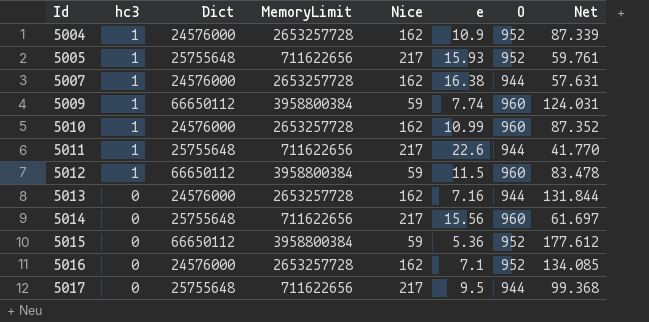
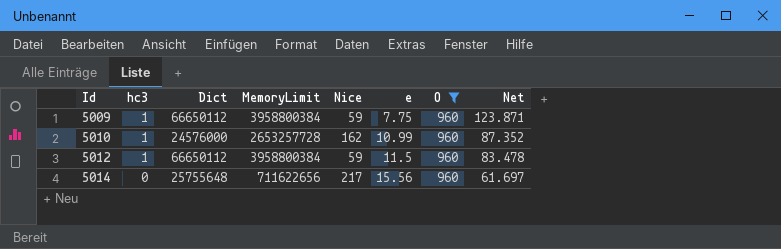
filter: none -> O = 960
5009 | e: 7.74 -> 7.75
5009 | Net: 124.031 -> 123.871

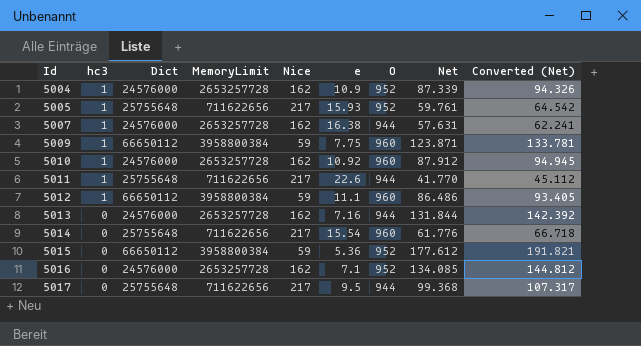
filter: O = 960 -> none
column Converted (Net) | formula: none -> [Net] * 1.08
5010 | e: 10.99 -> 10.92
5010 | Net: 87.352 -> 87.912
5012 | e: 11.5 -> 11.1
5012 | Net: 83.478 -> 86.486
5014 | e: 15.56 -> 15.54
5014 | Net: 61.697 -> 61.776

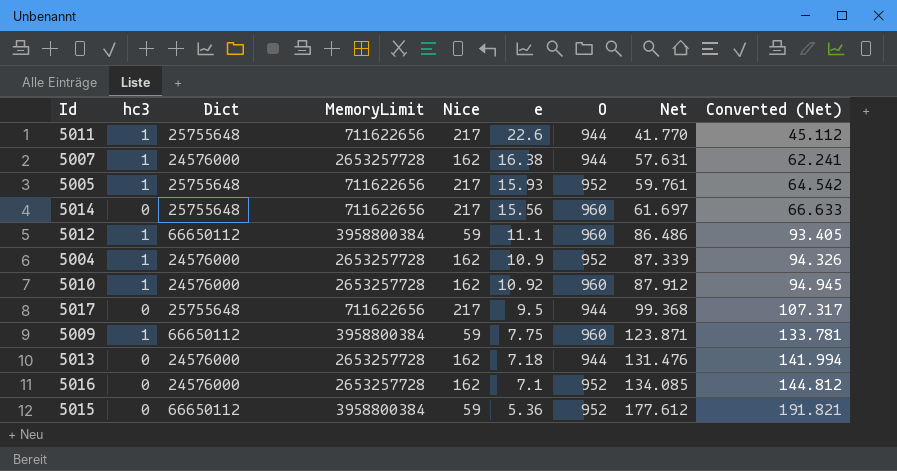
row order: Id ascending -> Net ascending
5014 | e: 15.54 -> 15.56
5014 | Net: 61.776 -> 61.697
5014 | Converted (Net): 66.718 -> 66.633
5013 | e: 7.16 -> 7.18
5013 | Net: 131.844 -> 131.476
5013 | Converted (Net): 142.392 -> 141.994

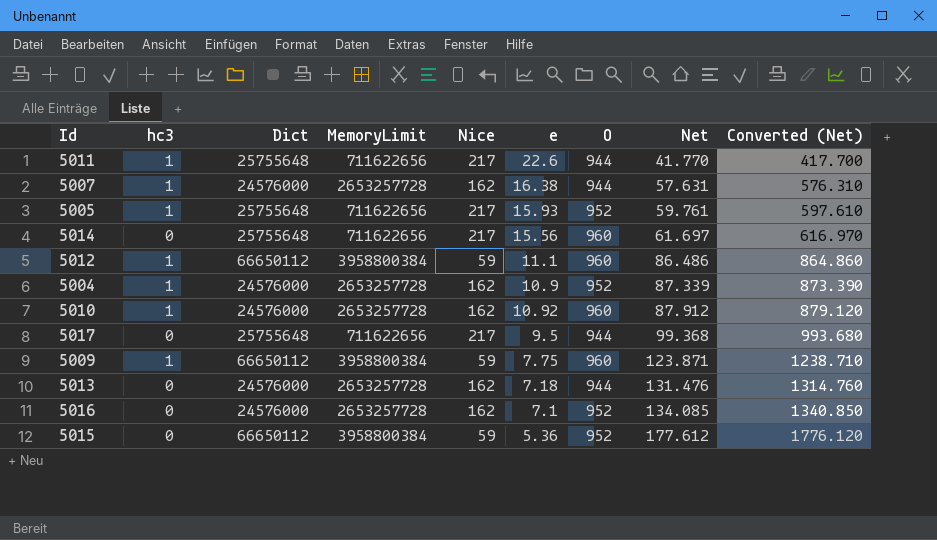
column Converted (Net) | formula: [Net] * 1.08 -> [Net] * 10

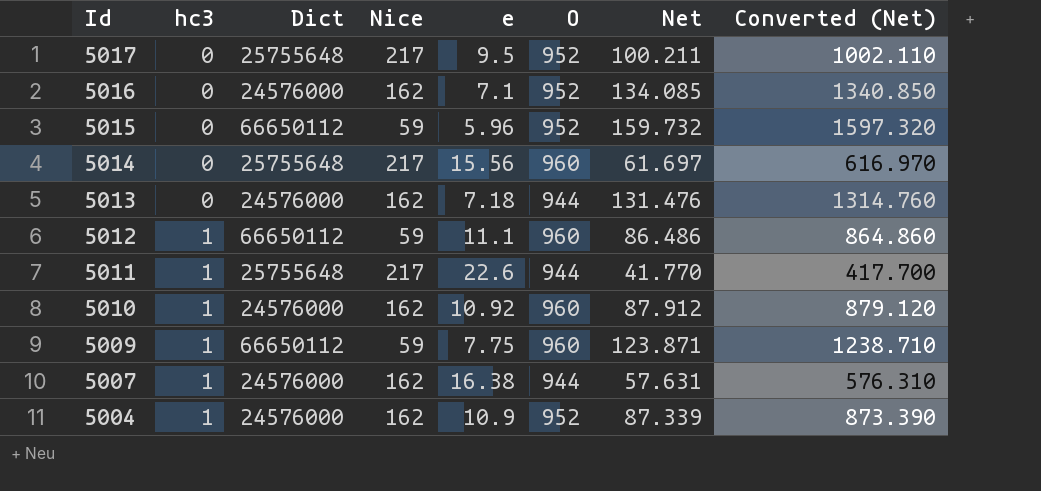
row order: Net ascending -> Id descending
column MemoryLimit | position: 4 -> none
row 5005: 1 | 25755648 | 711622656 | 217 | 15.93 | 952 | 59.761 | 597.610 -> none
5017 | O: 944 -> 952
5017 | Net: 99.368 -> 100.211
5017 | Converted (Net): 993.680 -> 1002.110
5015 | e: 5.36 -> 5.96
5015 | Net: 177.612 -> 159.732
5015 | Converted (Net): 1776.120 -> 1597.320

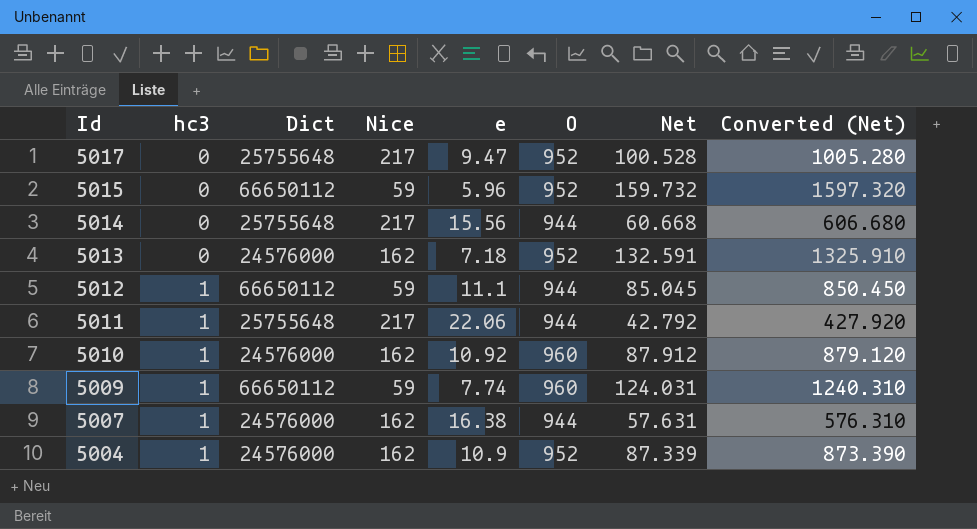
row 5016: 0 | 24576000 | 162 | 7.1 | 952 | 134.085 | 1340.850 -> none
5017 | e: 9.5 -> 9.47
5017 | Net: 100.211 -> 100.528
5017 | Converted (Net): 1002.110 -> 1005.280
5014 | O: 960 -> 944
5014 | Net: 61.697 -> 60.668
5014 | Converted (Net): 616.970 -> 606.680
5013 | O: 944 -> 952
5013 | Net: 131.476 -> 132.591
5013 | Converted (Net): 1314.760 -> 1325.910
5012 | O: 960 -> 944
5012 | Net: 86.486 -> 85.045
5012 | Converted (Net): 864.860 -> 850.450
5011 | e: 22.6 -> 22.06
5011 | Net: 41.770 -> 42.792
5011 | Converted (Net): 417.700 -> 427.920
5009 | e: 7.75 -> 7.74
5009 | Net: 123.871 -> 124.031
5009 | Converted (Net): 1238.710 -> 1240.310

